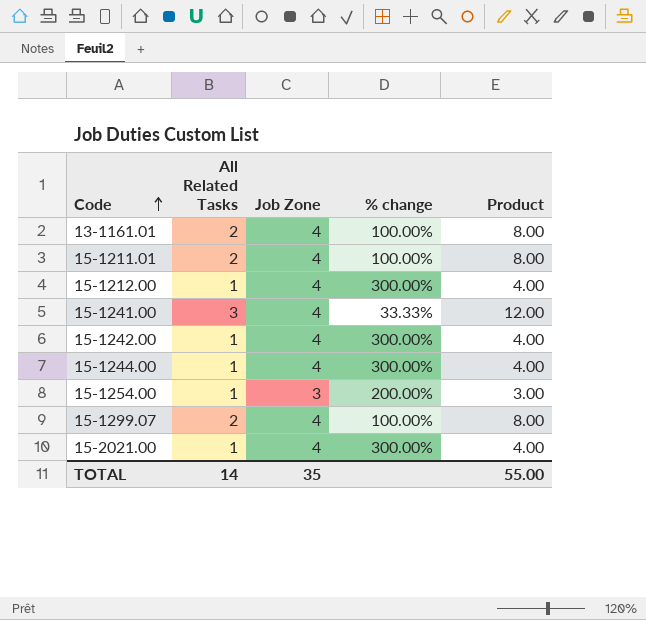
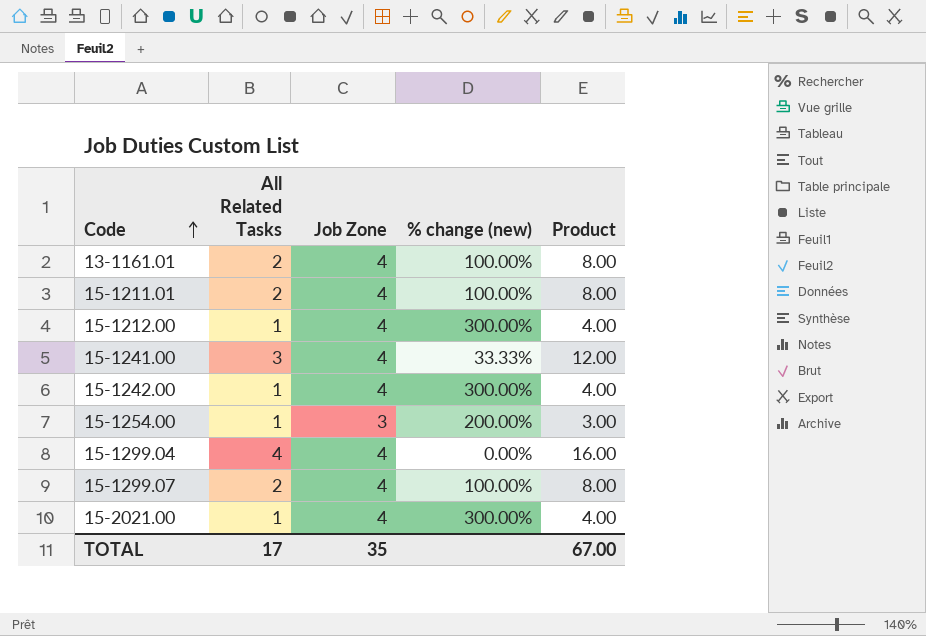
column name: % change -> % change (new)
row 15-1244.00: 1 | 4 | 300.00% | 4.00 -> none
row 15-1299.04: none -> 4 | 4 | 0.00% | 16.00
TOTAL | All Related Tasks: 14 -> 17
TOTAL | Product: 55.00 -> 67.00

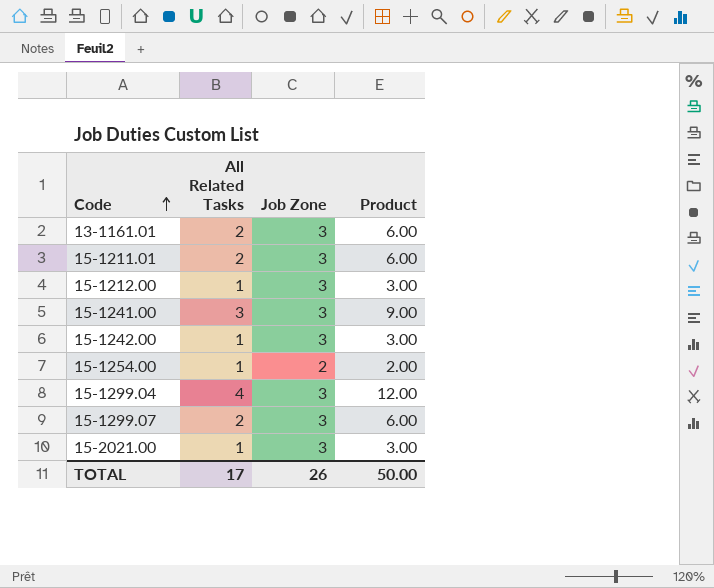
column % change (new) | formula: ([Job Zone] - [All Related Tasks]) / [All Related Tasks] -> none
13-1161.01 | Job Zone: 4 -> 3
13-1161.01 | Product: 8.00 -> 6.00
15-1211.01 | Job Zone: 4 -> 3
15-1211.01 | Product: 8.00 -> 6.00
15-1212.00 | Job Zone: 4 -> 3
15-1212.00 | Product: 4.00 -> 3.00
15-1241.00 | Job Zone: 4 -> 3
15-1241.00 | Product: 12.00 -> 9.00
15-1242.00 | Job Zone: 4 -> 3
15-1242.00 | Product: 4.00 -> 3.00
15-1254.00 | Job Zone: 3 -> 2
15-1254.00 | Product: 3.00 -> 2.00
15-1299.04 | Job Zone: 4 -> 3
15-1299.04 | Product: 16.00 -> 12.00
15-1299.07 | Job Zone: 4 -> 3
15-1299.07 | Product: 8.00 -> 6.00
15-2021.00 | Job Zone: 4 -> 3
15-2021.00 | Product: 4.00 -> 3.00
TOTAL | Job Zone: 35 -> 26
TOTAL | Product: 67.00 -> 50.00

